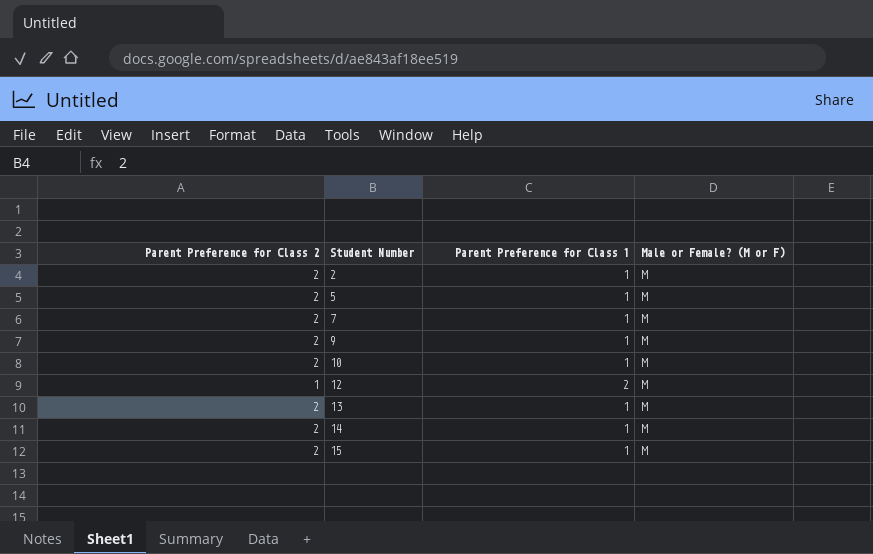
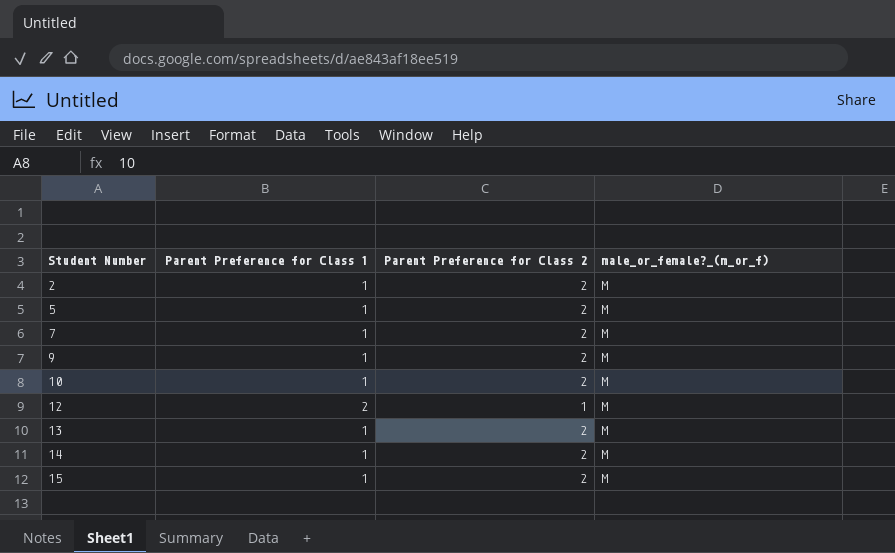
column Parent Preference for Class 2 | position: 1 -> 3
column name: Male or Female? (M or F) -> male_or_female?_(m_or_f)

